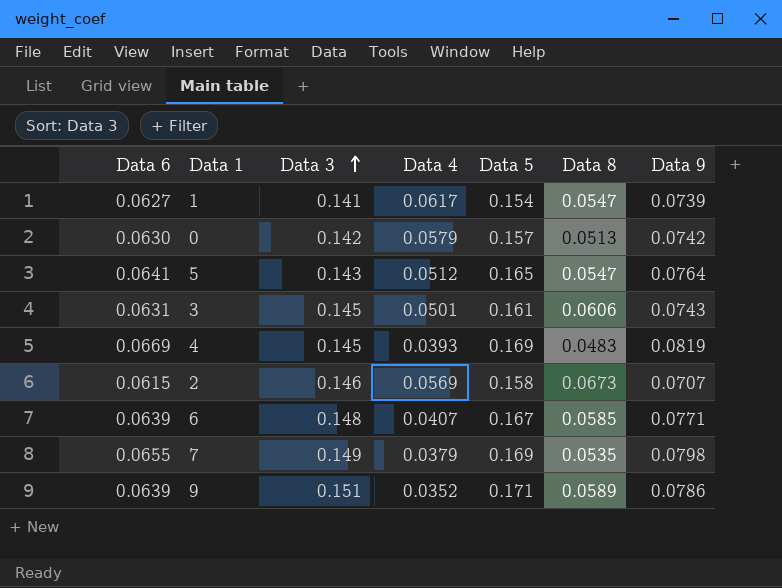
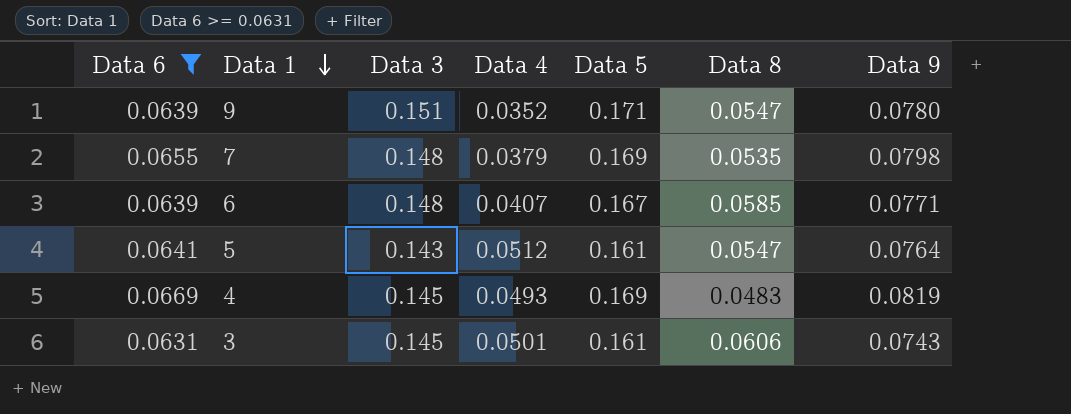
filter: none -> Data 6 >= 0.0631
row order: Data 3 ascending -> Data 1 descending
9 | Data 8: 0.0589 -> 0.0547
9 | Data 9: 0.0786 -> 0.0780
7 | Data 3: 0.149 -> 0.148
5 | Data 5: 0.165 -> 0.161
4 | Data 4: 0.0393 -> 0.0493

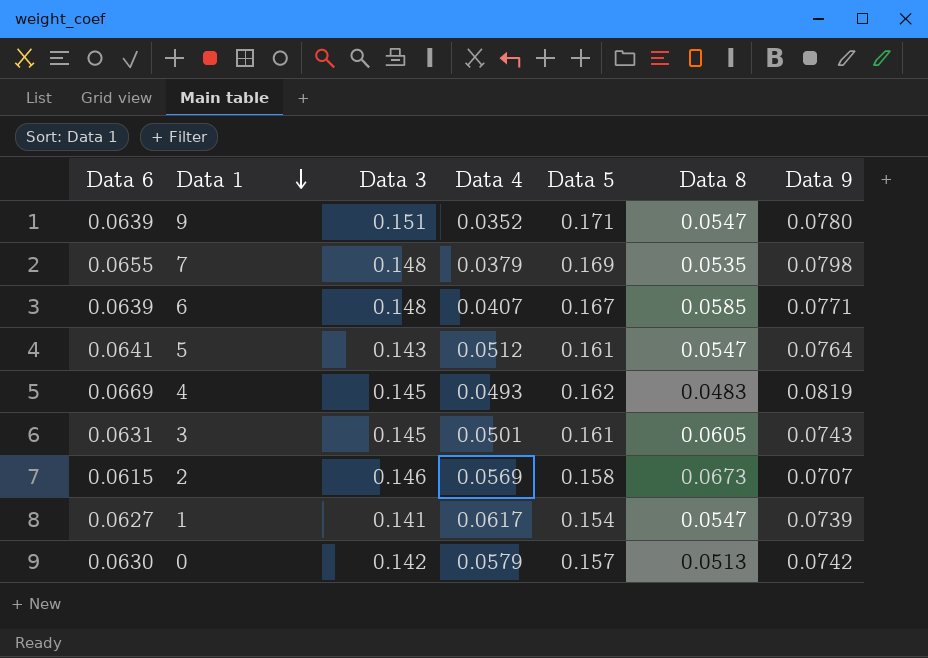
filter: Data 6 >= 0.0631 -> none
4 | Data 5: 0.169 -> 0.162
3 | Data 8: 0.0606 -> 0.0605

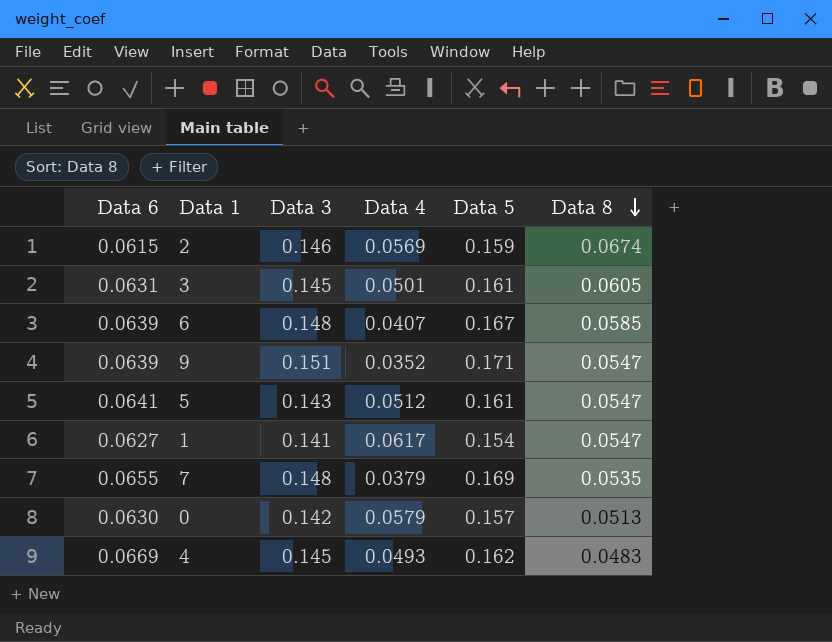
row order: Data 1 descending -> Data 8 descending
column Data 9 | position: 7 -> none
2 | Data 5: 0.158 -> 0.159
2 | Data 8: 0.0673 -> 0.0674

